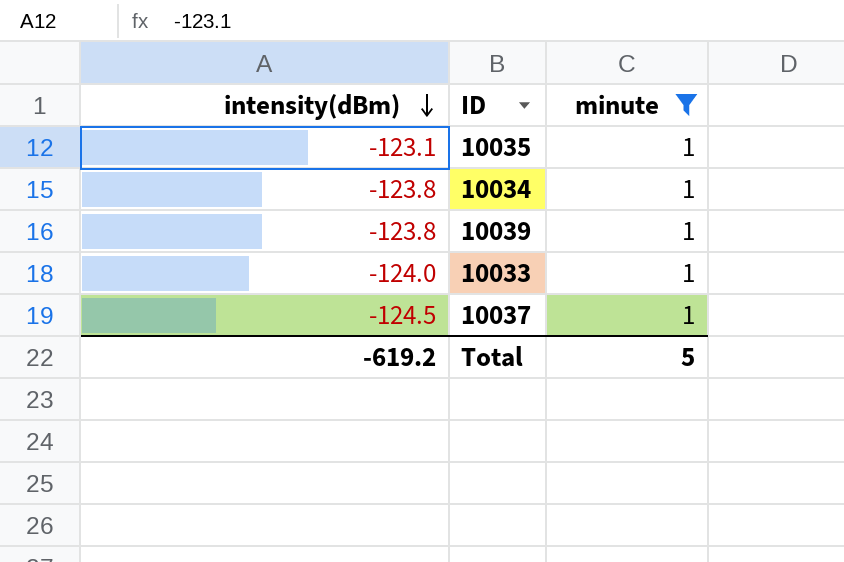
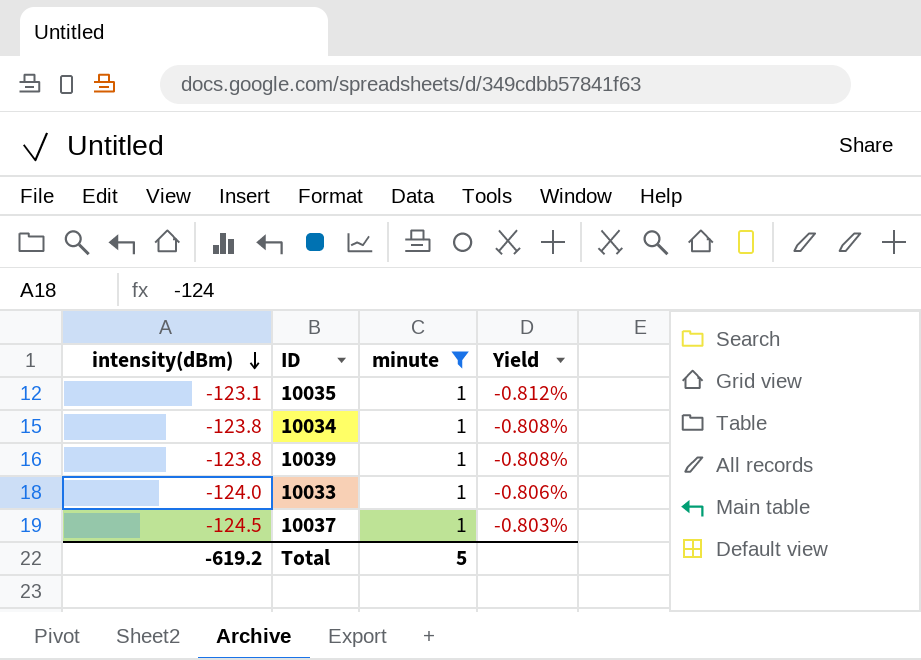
column Yield | formula: none -> [minute] / [intensity(dBm)]

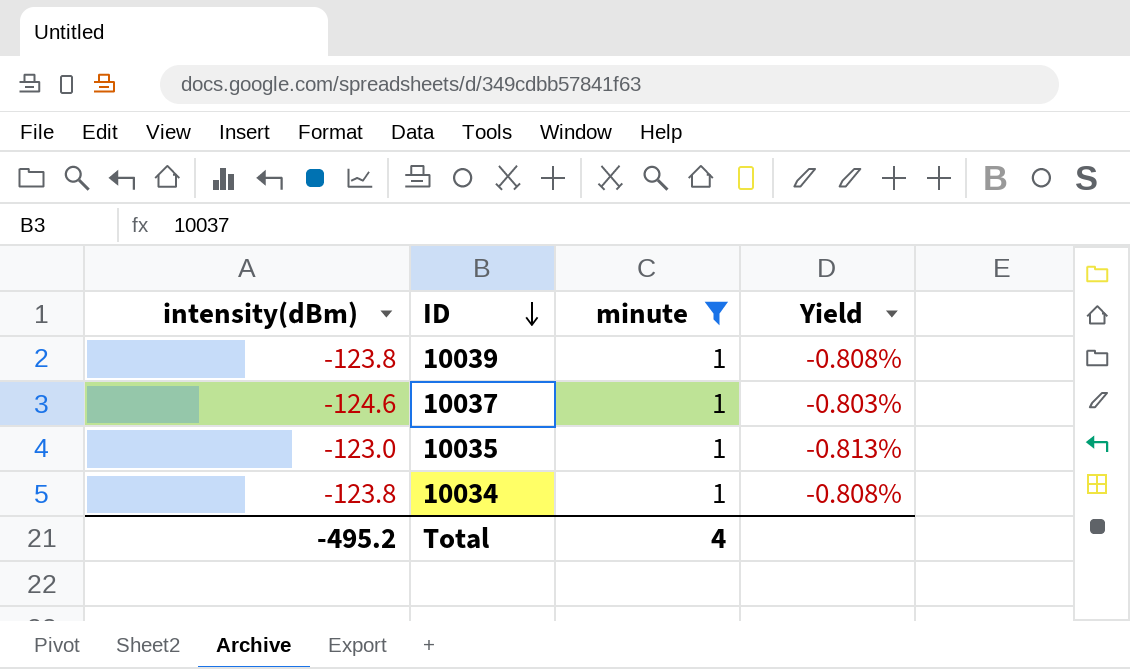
row order: intensity(dBm) descending -> ID descending
row 10033: -124.0 | 1 | -0.806% -> none
10037 | intensity(dBm): -124.5 -> -124.6
10035 | intensity(dBm): -123.1 -> -123.0
10035 | Yield: -0.812% -> -0.813%
Total | intensity(dBm): -619.2 -> -495.2
Total | minute: 5 -> 4

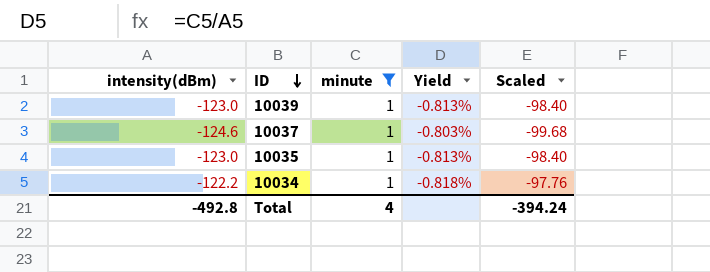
column Scaled | formula: none -> [intensity(dBm)] * 0.8
10039 | intensity(dBm): -123.8 -> -123.0
10039 | Yield: -0.808% -> -0.813%
10034 | intensity(dBm): -123.8 -> -122.2
10034 | Yield: -0.808% -> -0.818%
Total | intensity(dBm): -495.2 -> -492.8

